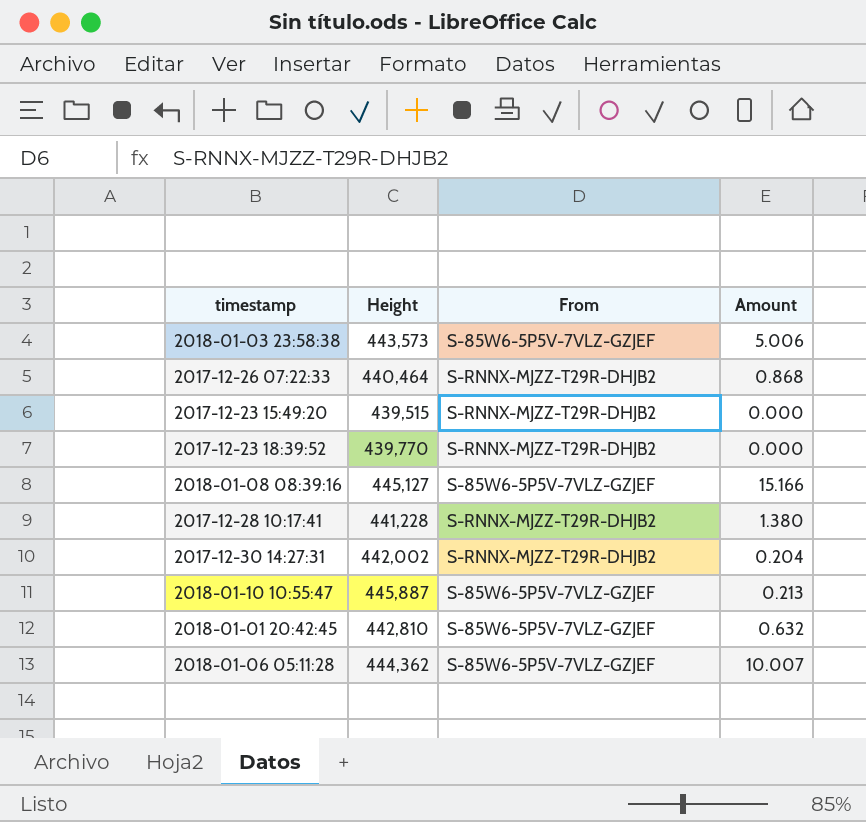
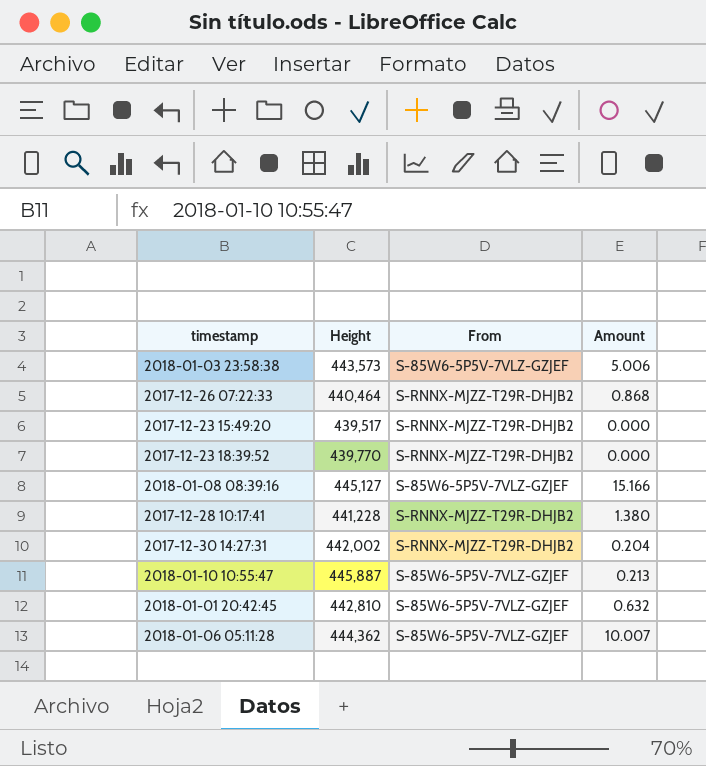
2017-12-23 15:49:20 | Height: 439,515 -> 439,517

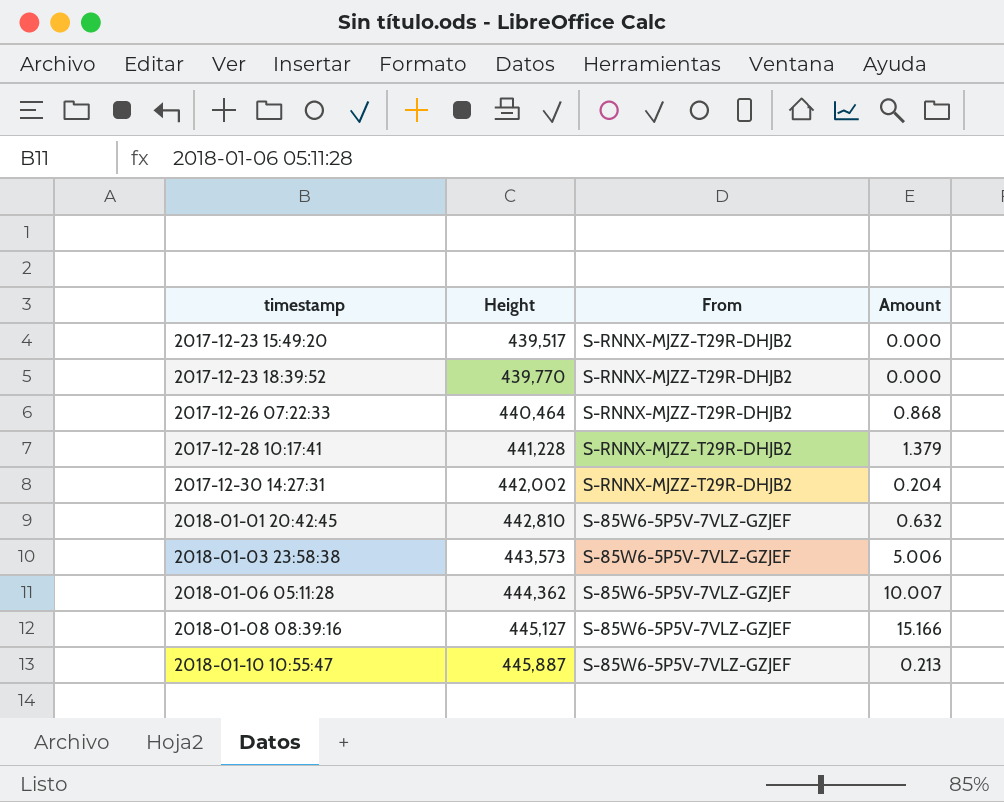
row order: none -> timestamp ascending
2017-12-28 10:17:41 | Amount: 1.380 -> 1.379

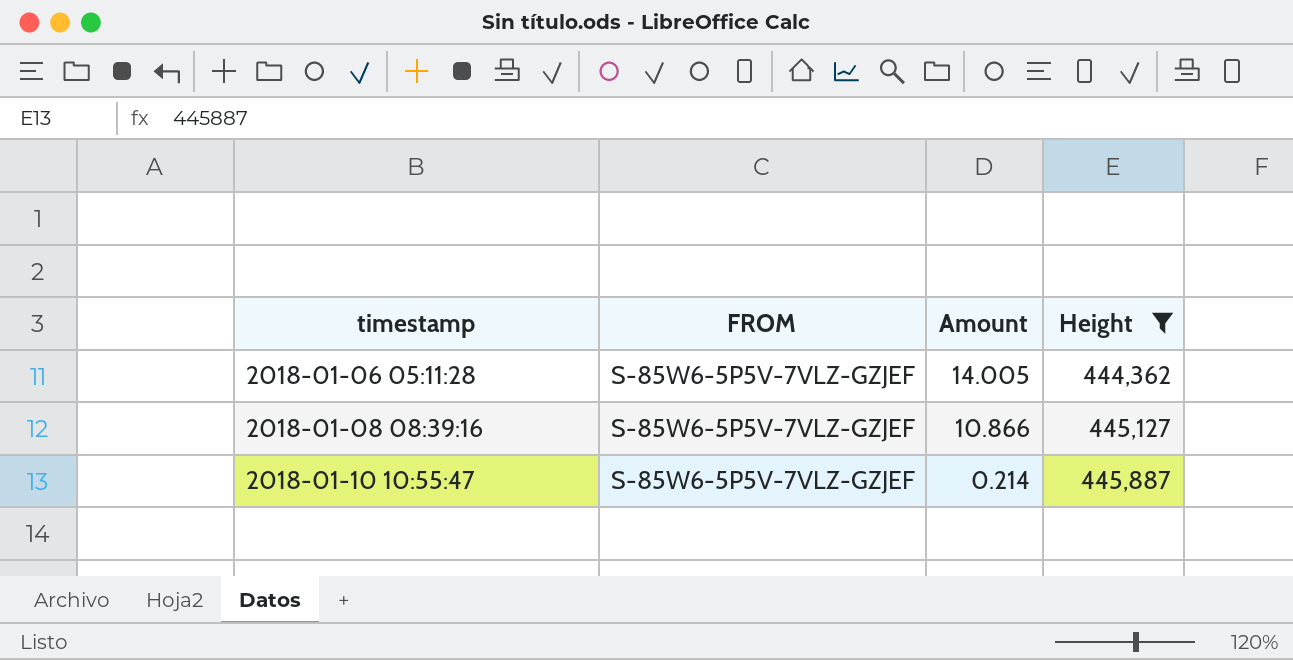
filter: none -> Height >= 444,362
column name: From -> FROM
column Height | position: 2 -> 4
2018-01-06 05:11:28 | Amount: 10.007 -> 14.005
2018-01-08 08:39:16 | Amount: 15.166 -> 10.866
2018-01-10 10:55:47 | Amount: 0.213 -> 0.214

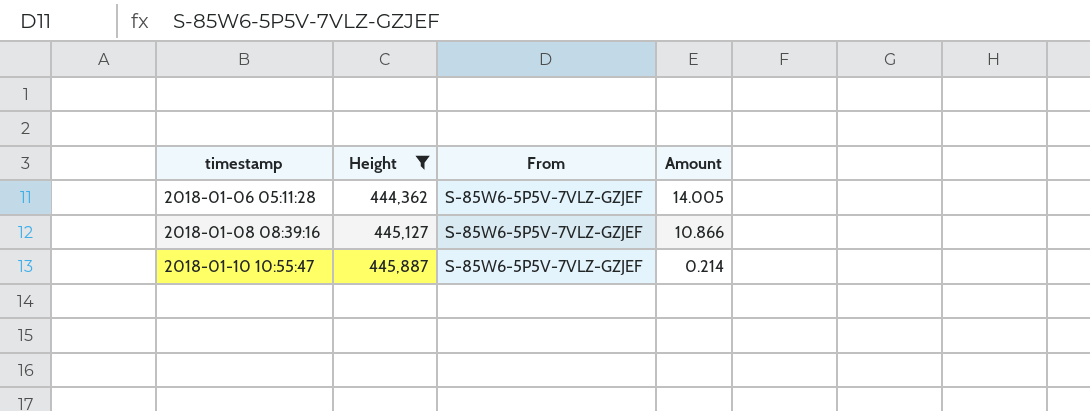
column Height | position: 4 -> 2
column name: FROM -> From

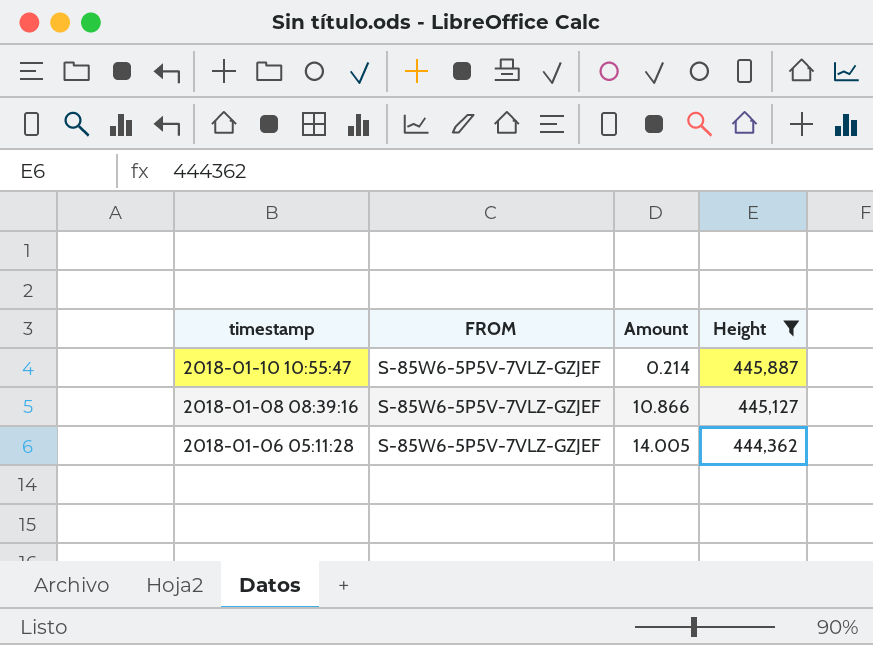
row order: timestamp ascending -> timestamp descending
column name: From -> FROM
column Height | position: 2 -> 4

